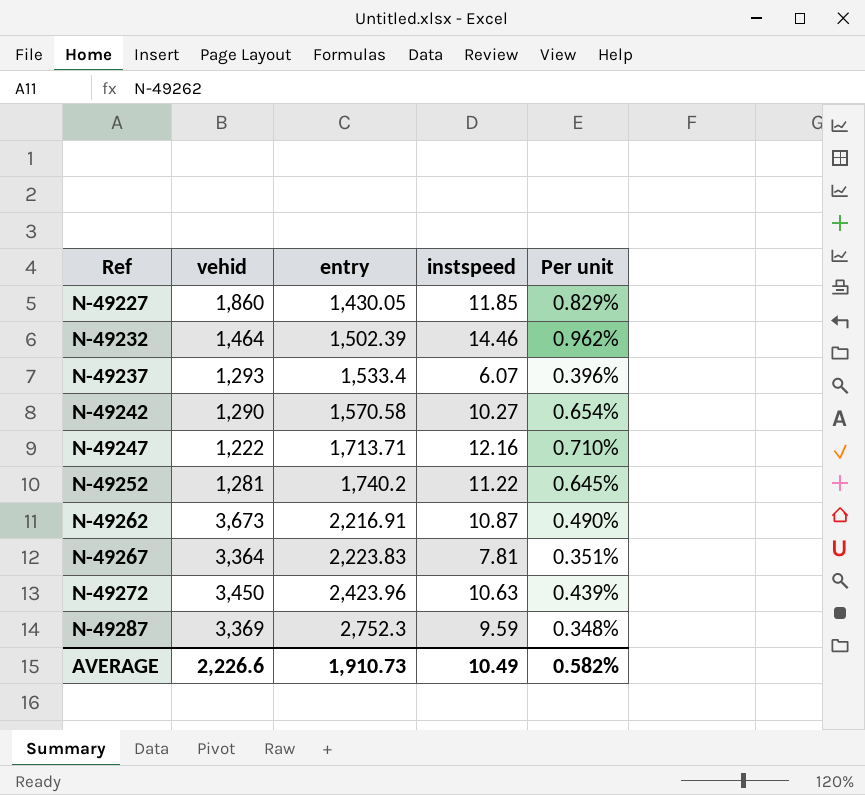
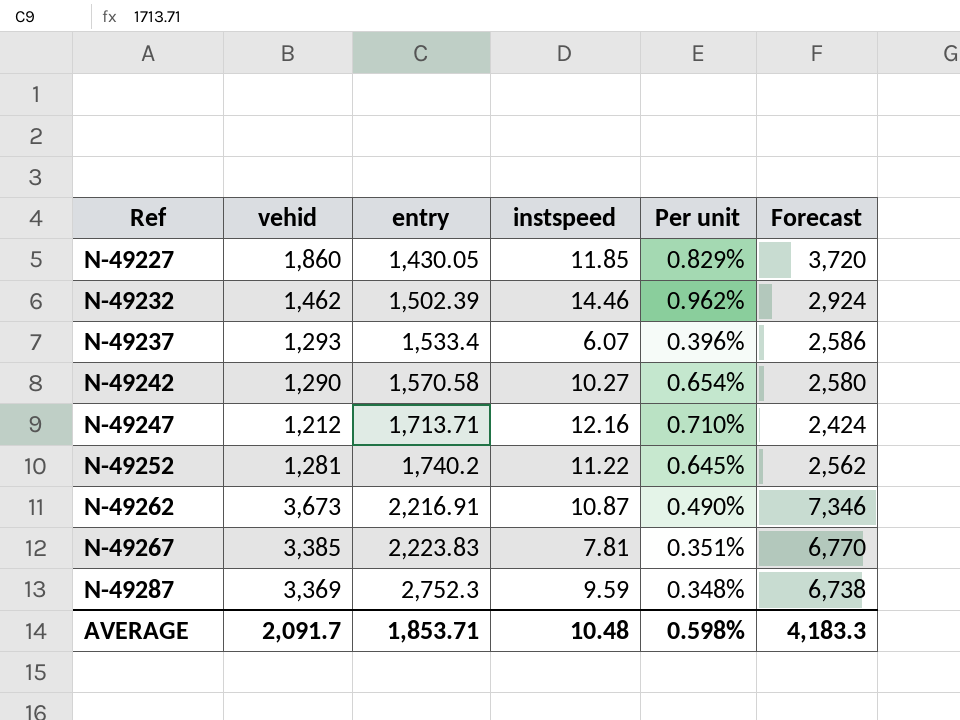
column Forecast | formula: none -> [vehid] * 2
row N-49272: 3,450 | 2,423.96 | 10.63 | 0.439% -> none
N-49232 | vehid: 1,464 -> 1,462
N-49247 | vehid: 1,222 -> 1,212
N-49267 | vehid: 3,364 -> 3,385
AVERAGE | vehid: 2,226.6 -> 2,091.7
AVERAGE | entry: 1,910.73 -> 1,853.71
AVERAGE | instspeed: 10.49 -> 10.48
AVERAGE | Per unit: 0.582% -> 0.598%

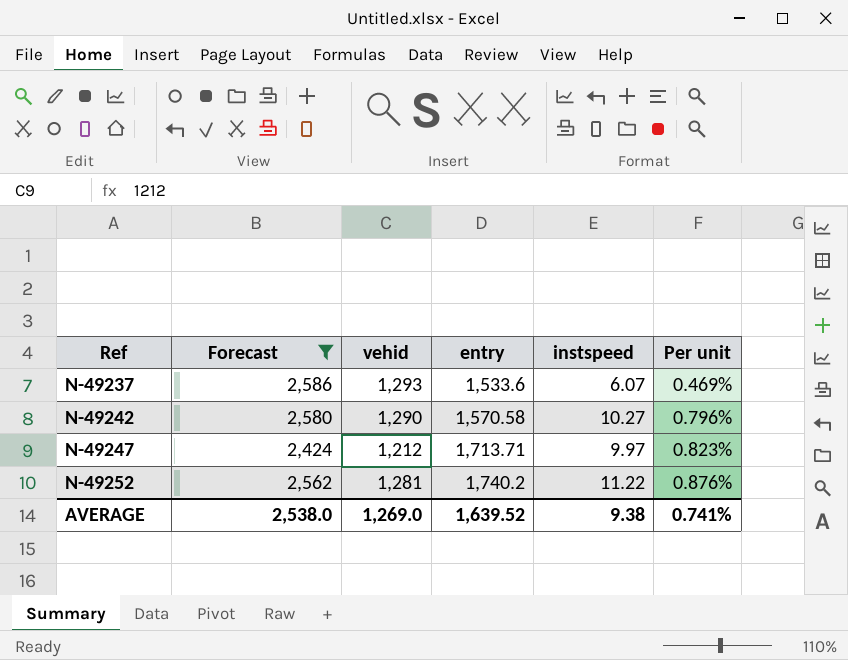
filter: none -> Forecast <= 2,586
column Forecast | position: 6 -> 2
column Per unit | formula: [instspeed] / [entry] -> [instspeed] / [vehid]
N-49237 | entry: 1,533.4 -> 1,533.6
N-49247 | instspeed: 12.16 -> 9.97
AVERAGE | Forecast: 4,183.3 -> 2,538.0
AVERAGE | vehid: 2,091.7 -> 1,269.0
AVERAGE | entry: 1,853.71 -> 1,639.52
AVERAGE | instspeed: 10.48 -> 9.38
AVERAGE | Per unit: 0.598% -> 0.741%

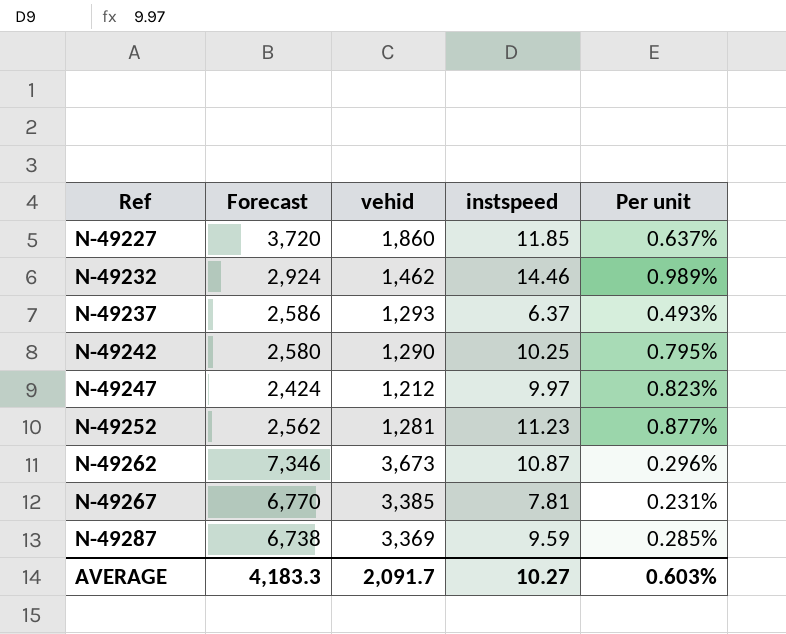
filter: Forecast <= 2,586 -> none
column entry | position: 4 -> none
N-49237 | instspeed: 6.07 -> 6.37
N-49237 | Per unit: 0.469% -> 0.493%
N-49242 | instspeed: 10.27 -> 10.25
N-49242 | Per unit: 0.796% -> 0.795%
N-49252 | instspeed: 11.22 -> 11.23
N-49252 | Per unit: 0.876% -> 0.877%
AVERAGE | Forecast: 2,538.0 -> 4,183.3
AVERAGE | vehid: 1,269.0 -> 2,091.7
AVERAGE | instspeed: 9.38 -> 10.27
AVERAGE | Per unit: 0.741% -> 0.603%

